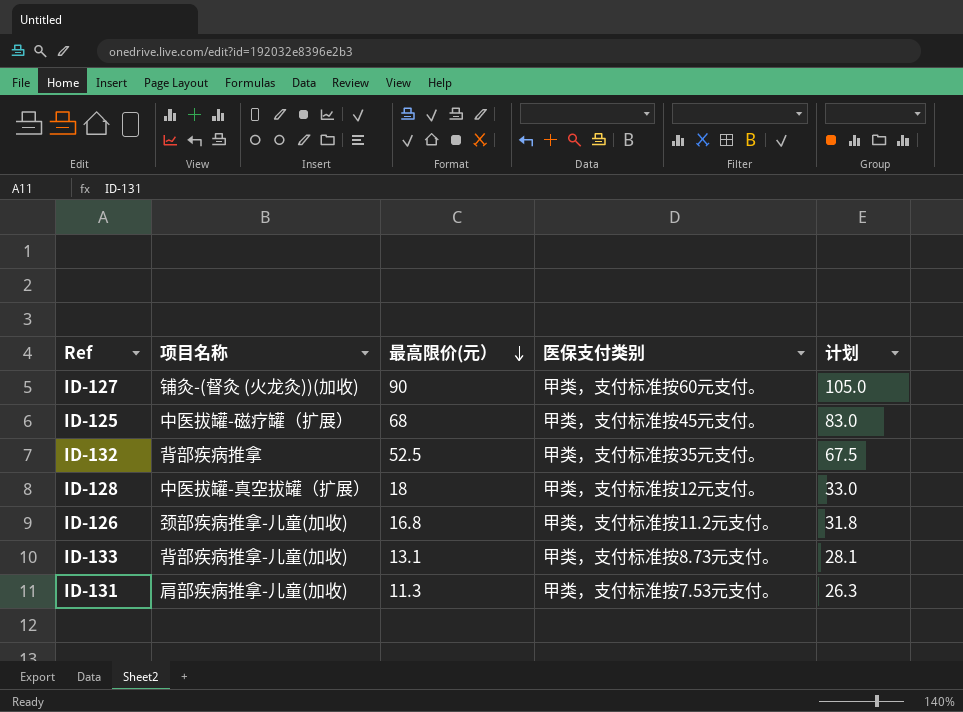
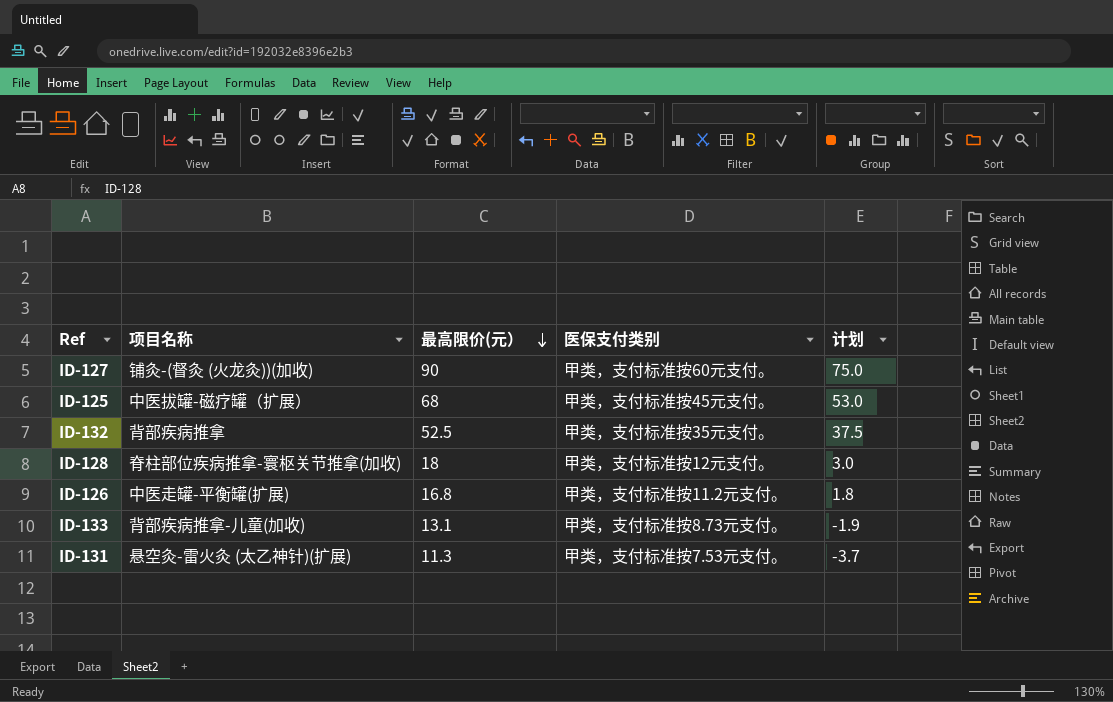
column 计划 | formula: [最高限价(元）] + 15 -> [最高限价(元）] - 15
ID-128 | 项目名称: 中医拔罐-真空拔罐（扩展） -> 脊柱部位疾病推拿-寰枢关节推拿(加收)
ID-126 | 项目名称: 颈部疾病推拿-儿童(加收) -> 中医走罐-平衡罐(扩展)
ID-131 | 项目名称: 肩部疾病推拿-儿童(加收) -> 悬空灸-雷火灸 (太乙神针)(扩展)

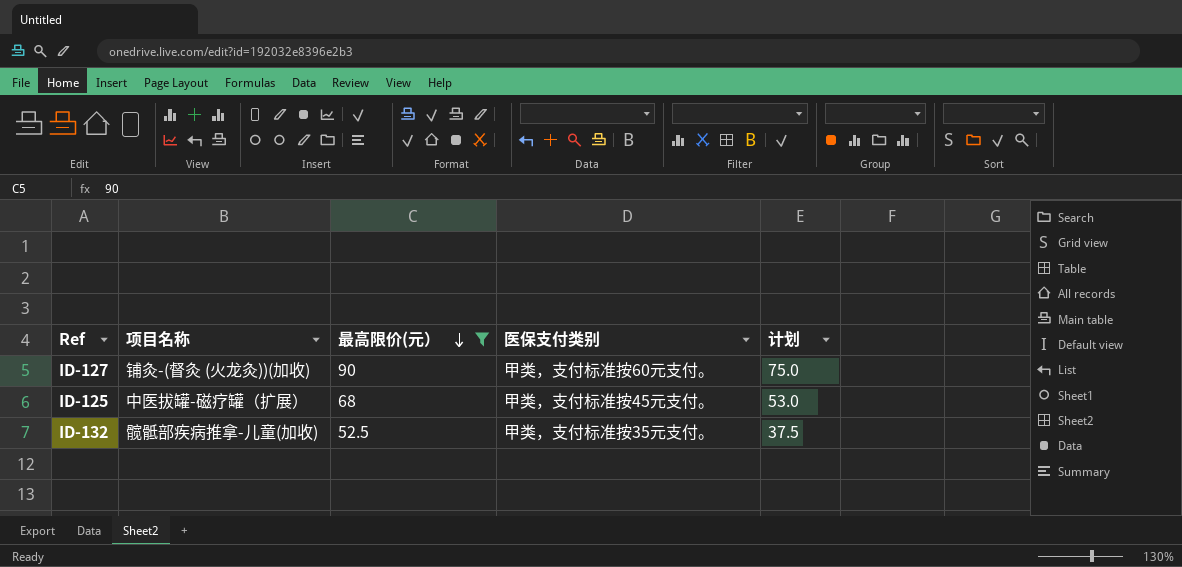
filter: none -> 最高限价(元） >= 52.5
ID-132 | 项目名称: 背部疾病推拿 -> 髋骶部疾病推拿-儿童(加收)

